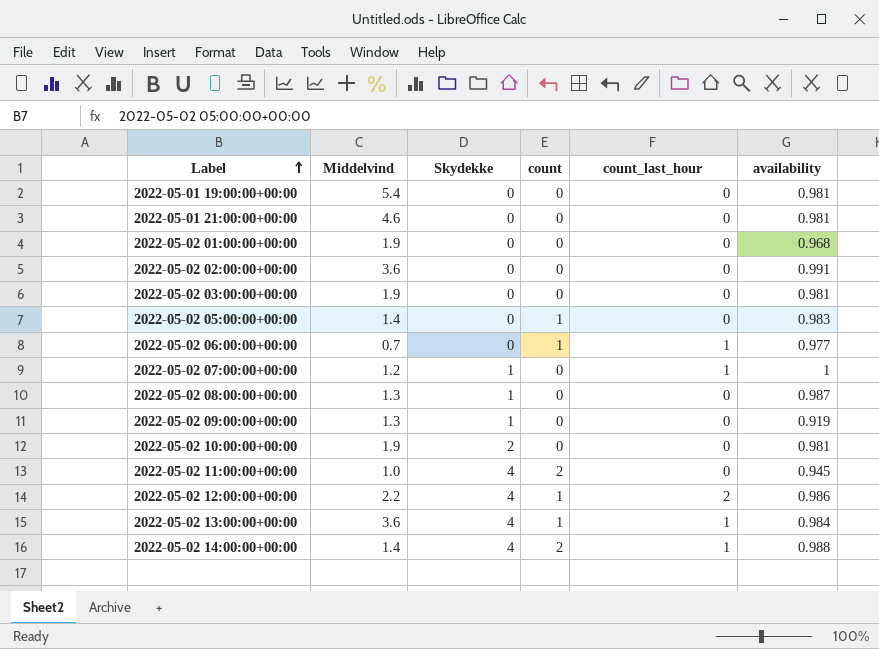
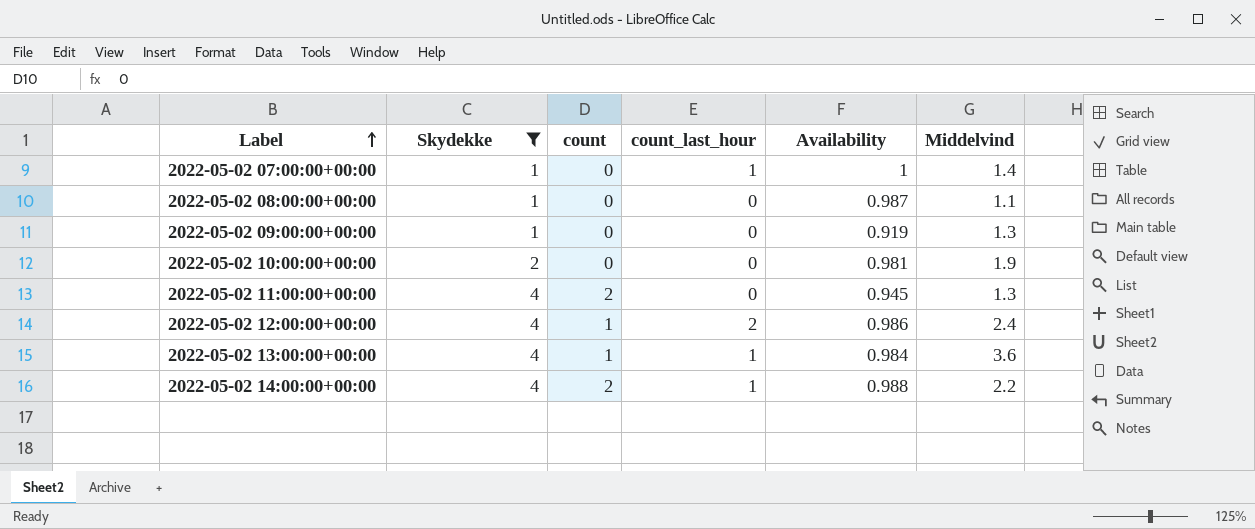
filter: none -> Skydekke != 0
column name: availability -> Availability
column Middelvind | position: 2 -> 6
2022-05-02 07:00:00+00:00 | Middelvind: 1.2 -> 1.4
2022-05-02 08:00:00+00:00 | Middelvind: 1.3 -> 1.1
2022-05-02 11:00:00+00:00 | Middelvind: 1.0 -> 1.3
2022-05-02 12:00:00+00:00 | Middelvind: 2.2 -> 2.4
2022-05-02 14:00:00+00:00 | Middelvind: 1.4 -> 2.2

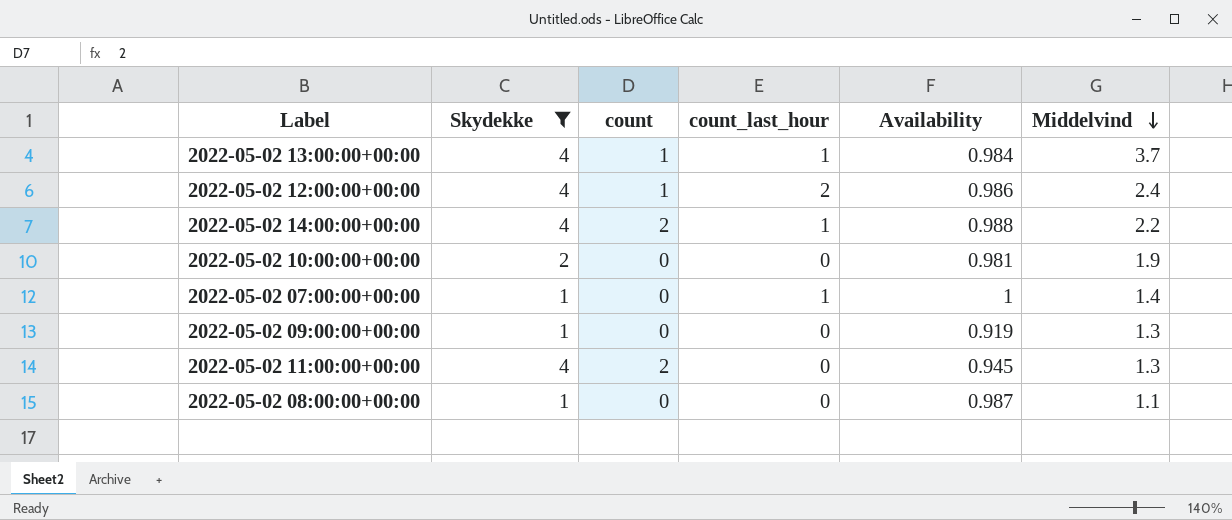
row order: Label ascending -> Middelvind descending
2022-05-02 13:00:00+00:00 | Middelvind: 3.6 -> 3.7

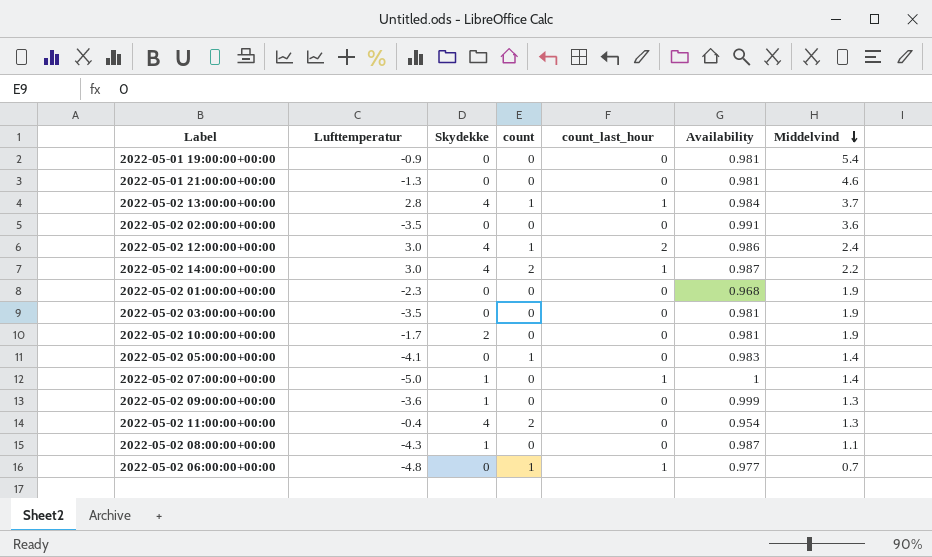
filter: Skydekke != 0 -> none
column Lufttemperatur | position: none -> 2
2022-05-02 14:00:00+00:00 | Availability: 0.988 -> 0.987
2022-05-02 09:00:00+00:00 | Availability: 0.919 -> 0.999
2022-05-02 11:00:00+00:00 | Availability: 0.945 -> 0.954

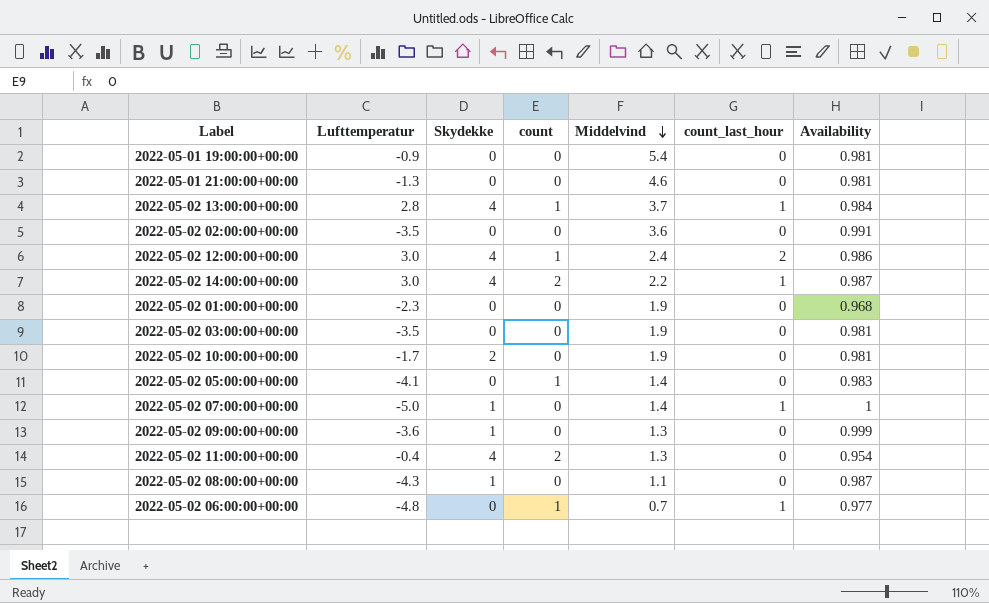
column Middelvind | position: 7 -> 5

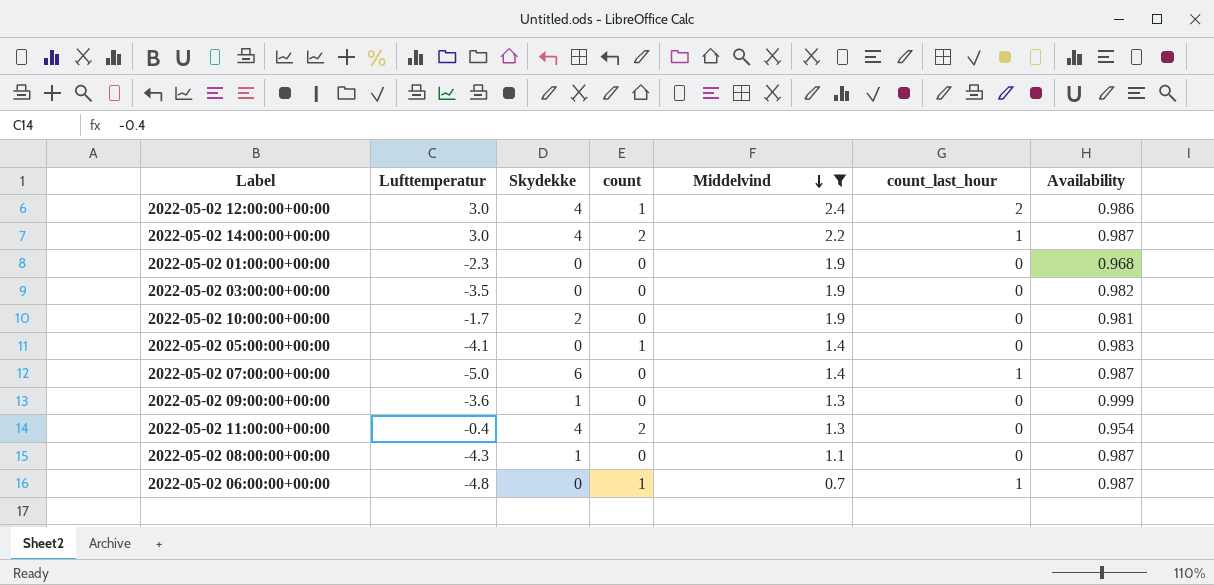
filter: none -> Middelvind <= 2.4
2022-05-02 03:00:00+00:00 | Availability: 0.981 -> 0.982
2022-05-02 07:00:00+00:00 | Skydekke: 1 -> 6
2022-05-02 07:00:00+00:00 | Availability: 1 -> 0.987
2022-05-02 06:00:00+00:00 | Availability: 0.977 -> 0.987

